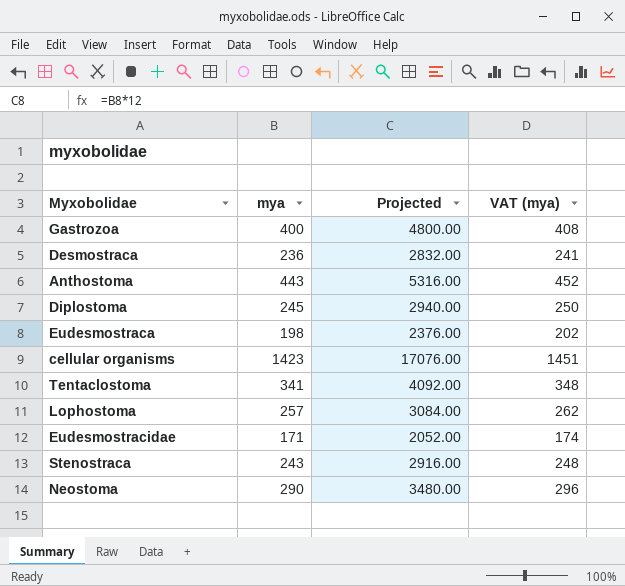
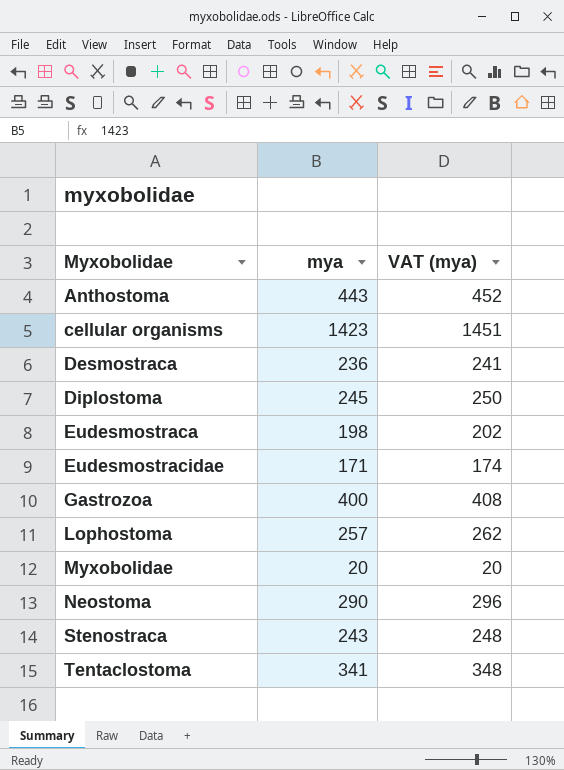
row order: none -> Myxobolidae ascending
column Projected | formula: [mya] * 12 -> none
row Myxobolidae: none -> 20 | 20

